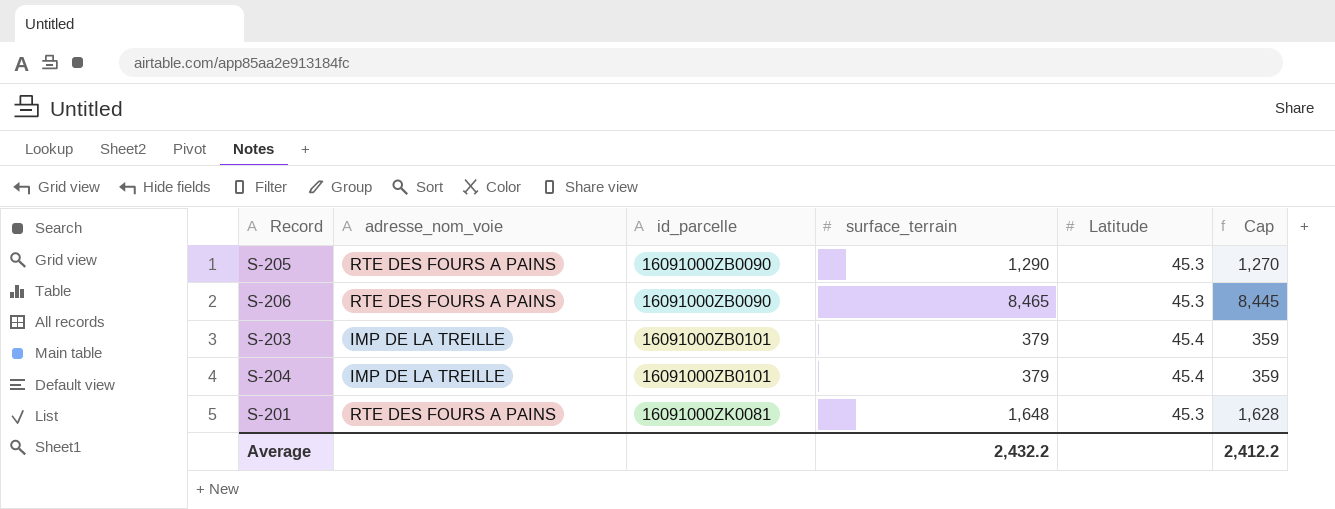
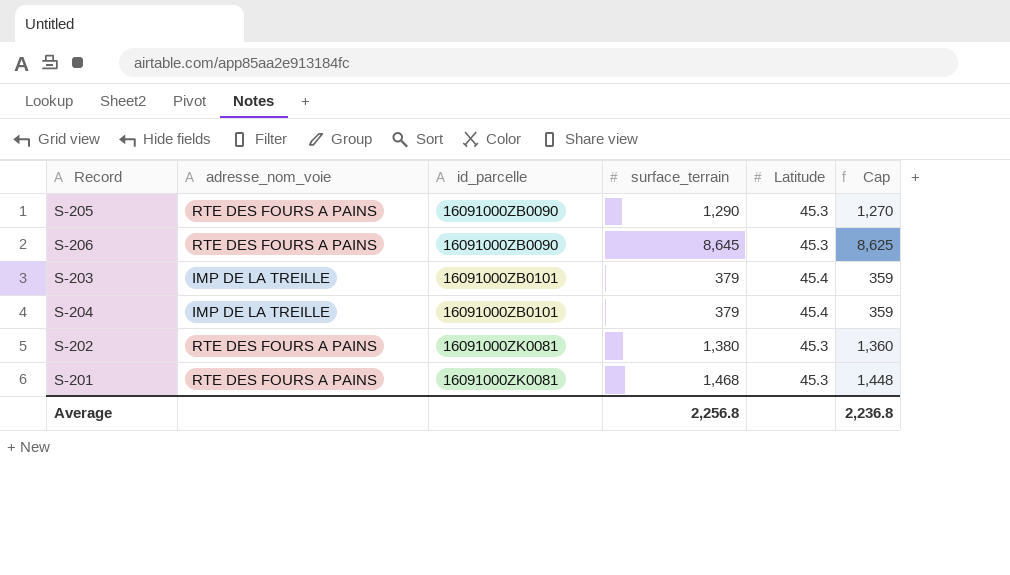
S-206 | surface_terrain: 8,465 -> 8,645
S-206 | Cap: 8,445 -> 8,625
row S-202: none -> RTE DES FOURS A PAINS | 16091000ZK0081 | 1,380 | 45.3 | 1,360
S-201 | surface_terrain: 1,648 -> 1,468
S-201 | Cap: 1,628 -> 1,448
Average | surface_terrain: 2,432.2 -> 2,256.8
Average | Cap: 2,412.2 -> 2,236.8

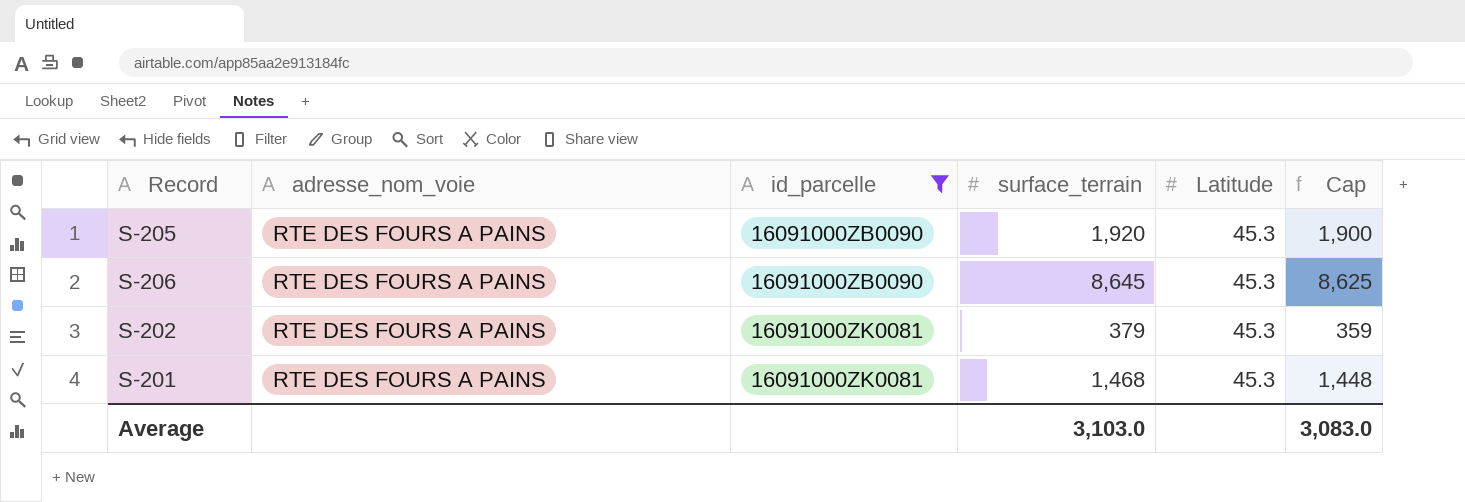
filter: none -> id_parcelle != 16091000ZB0101
S-205 | surface_terrain: 1,290 -> 1,920
S-205 | Cap: 1,270 -> 1,900
S-202 | surface_terrain: 1,380 -> 379
S-202 | Cap: 1,360 -> 359
Average | surface_terrain: 2,256.8 -> 3,103.0
Average | Cap: 2,236.8 -> 3,083.0

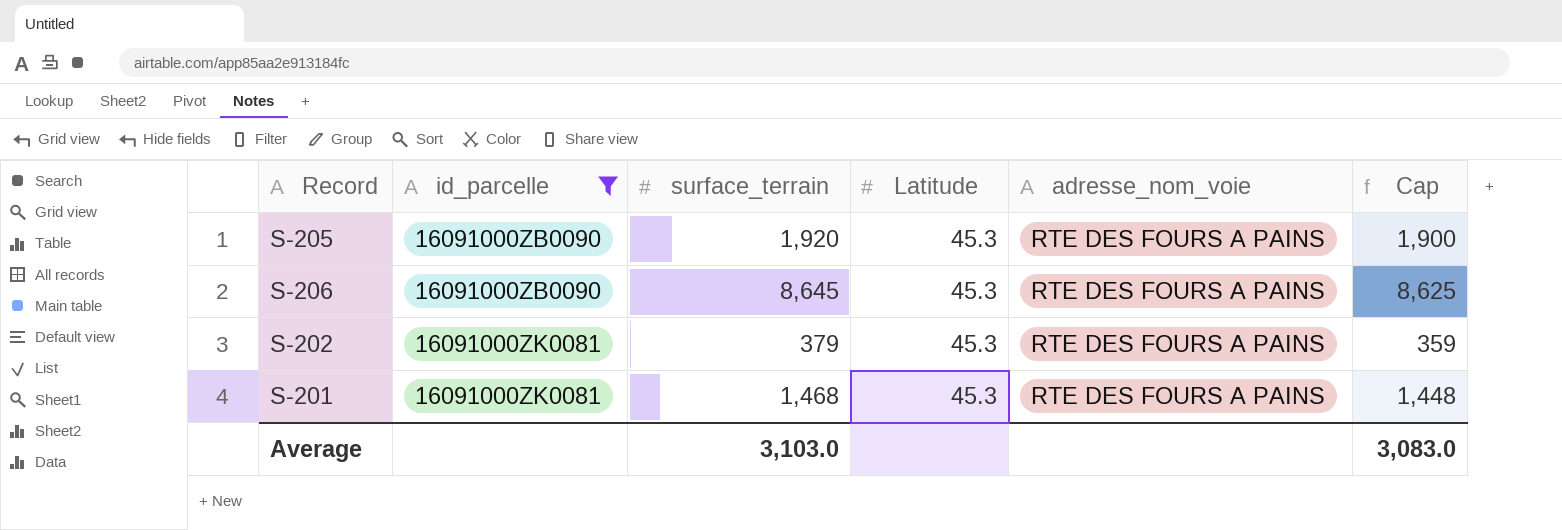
column adresse_nom_voie | position: 2 -> 5

